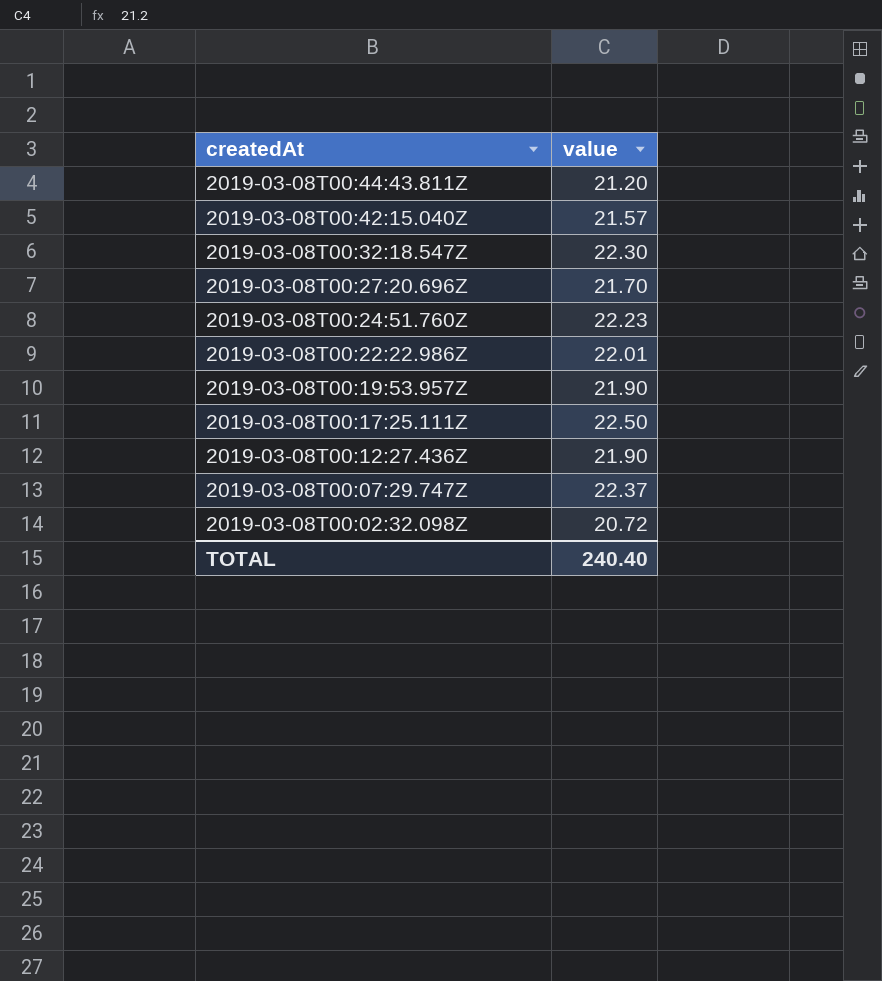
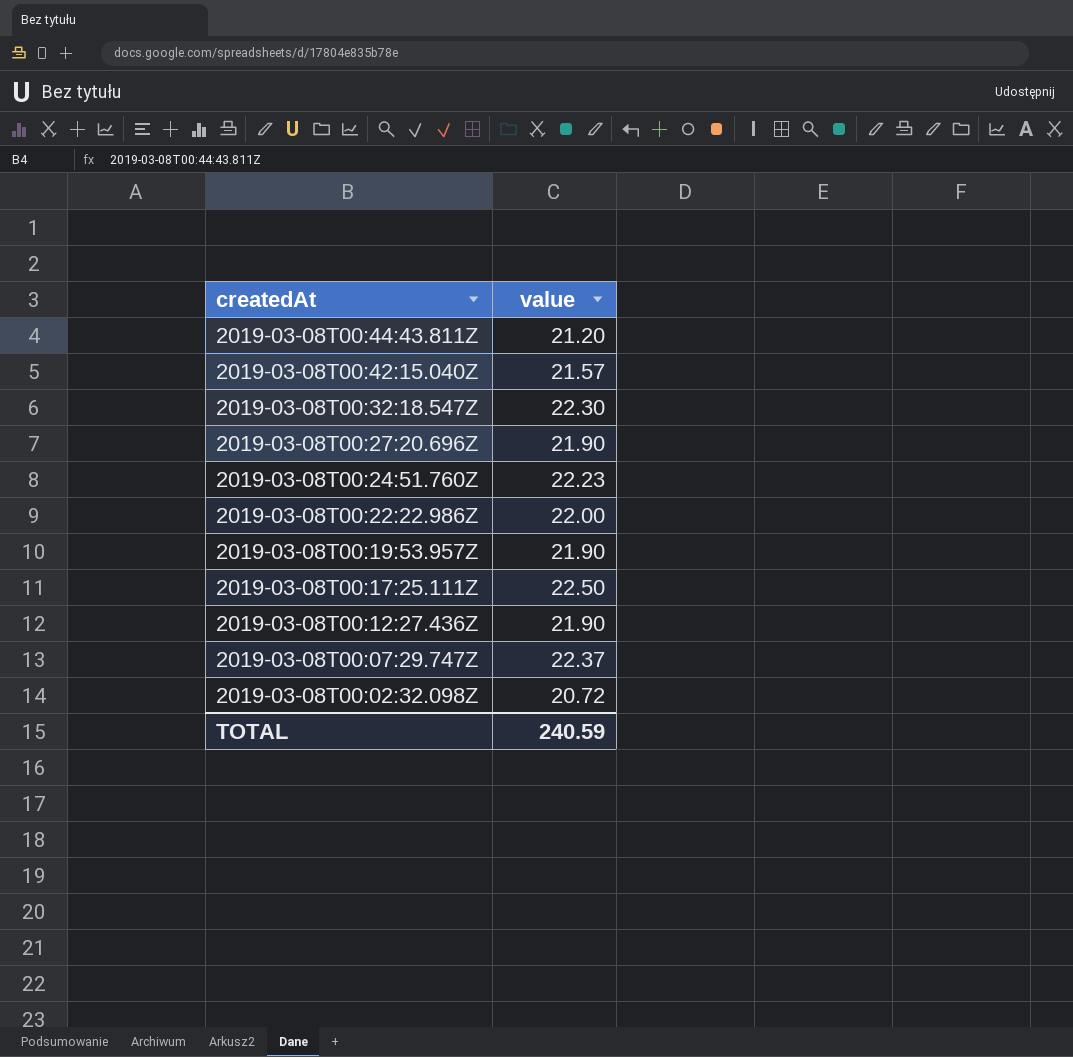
2019-03-08T00:27:20.696Z | value: 21.70 -> 21.90
2019-03-08T00:22:22.986Z | value: 22.01 -> 22.00
TOTAL | value: 240.40 -> 240.59

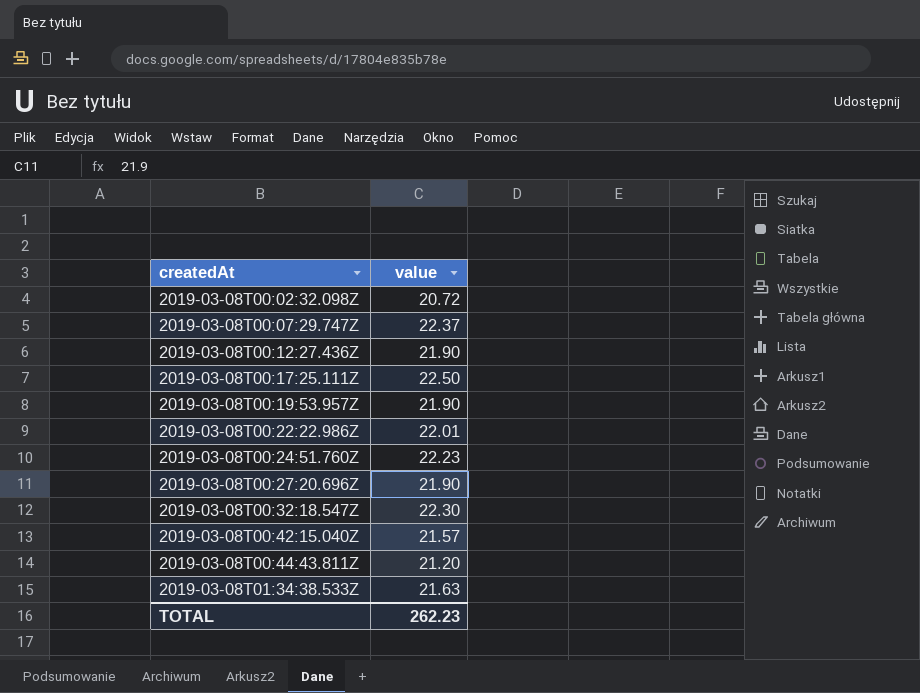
row order: createdAt descending -> createdAt ascending
2019-03-08T00:22:22.986Z | value: 22.00 -> 22.01
row 2019-03-08T01:34:38.533Z: none -> 21.63
TOTAL | value: 240.59 -> 262.23

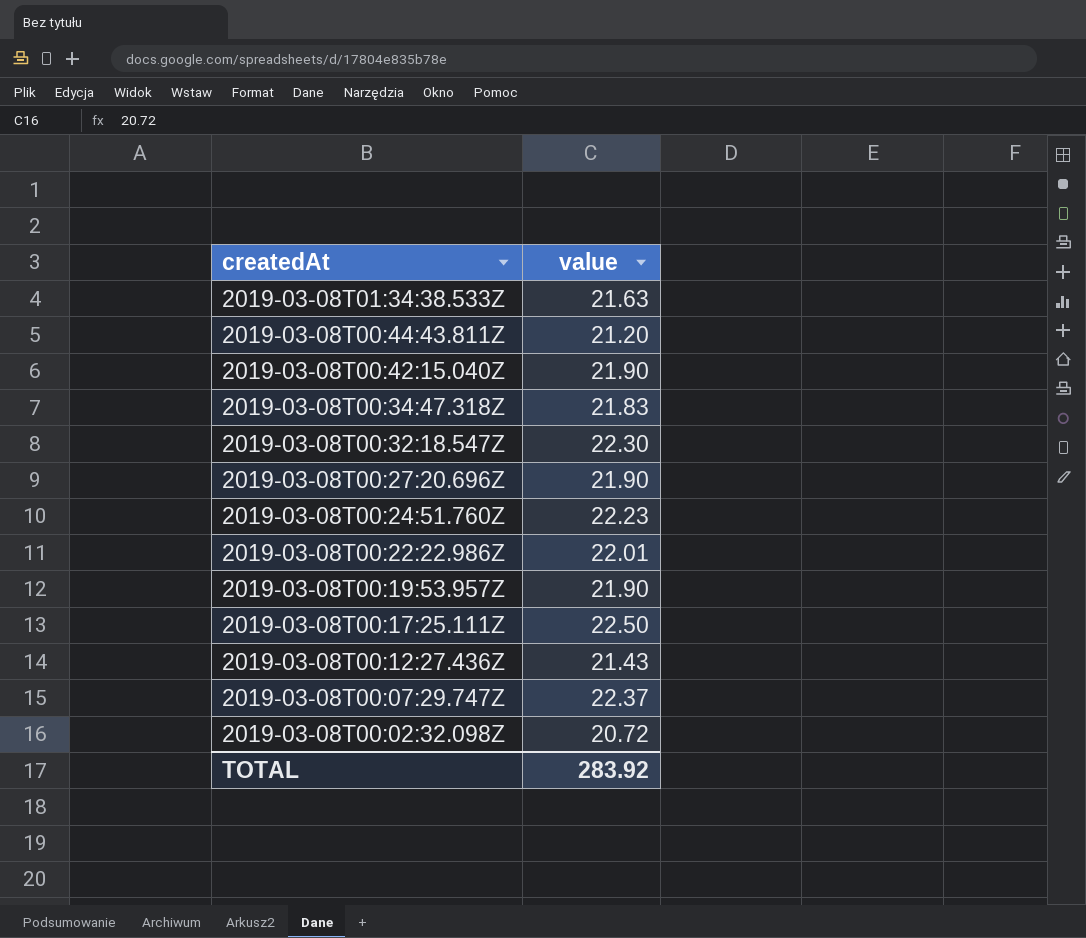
row order: createdAt ascending -> createdAt descending
2019-03-08T00:42:15.040Z | value: 21.57 -> 21.90
row 2019-03-08T00:34:47.318Z: none -> 21.83
2019-03-08T00:12:27.436Z | value: 21.90 -> 21.43
TOTAL | value: 262.23 -> 283.92

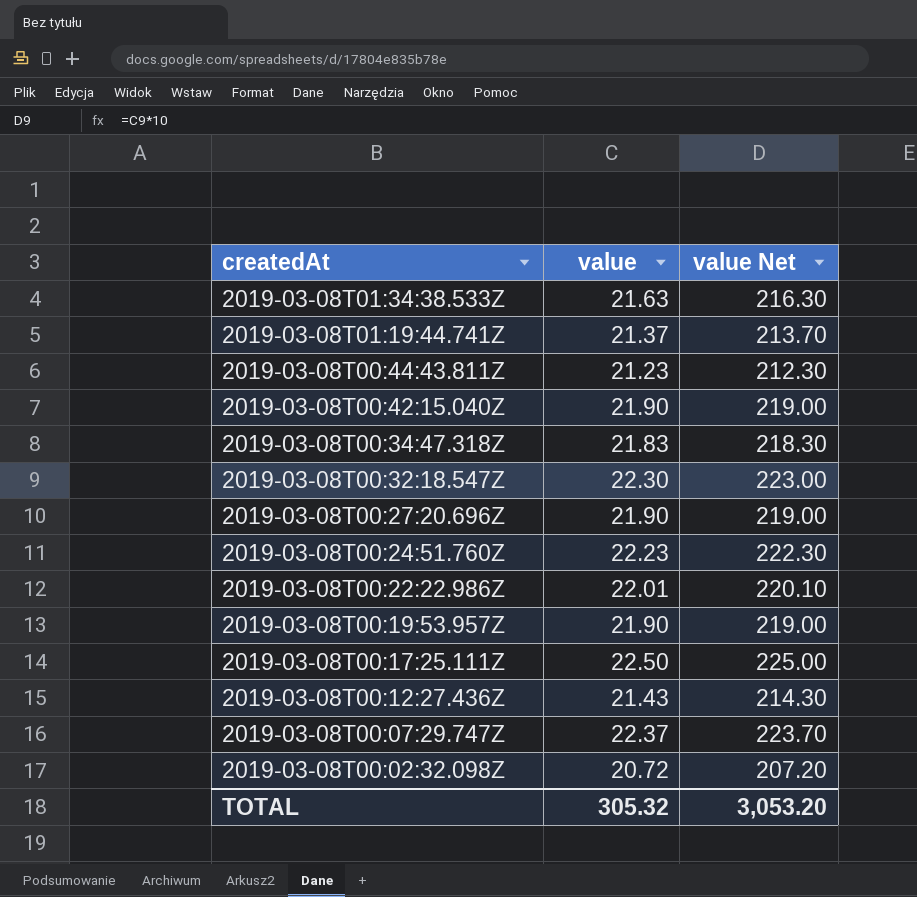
column value Net | formula: none -> [value] * 10
row 2019-03-08T01:19:44.741Z: none -> 21.37 | 213.70
2019-03-08T00:44:43.811Z | value: 21.20 -> 21.23
TOTAL | value: 283.92 -> 305.32

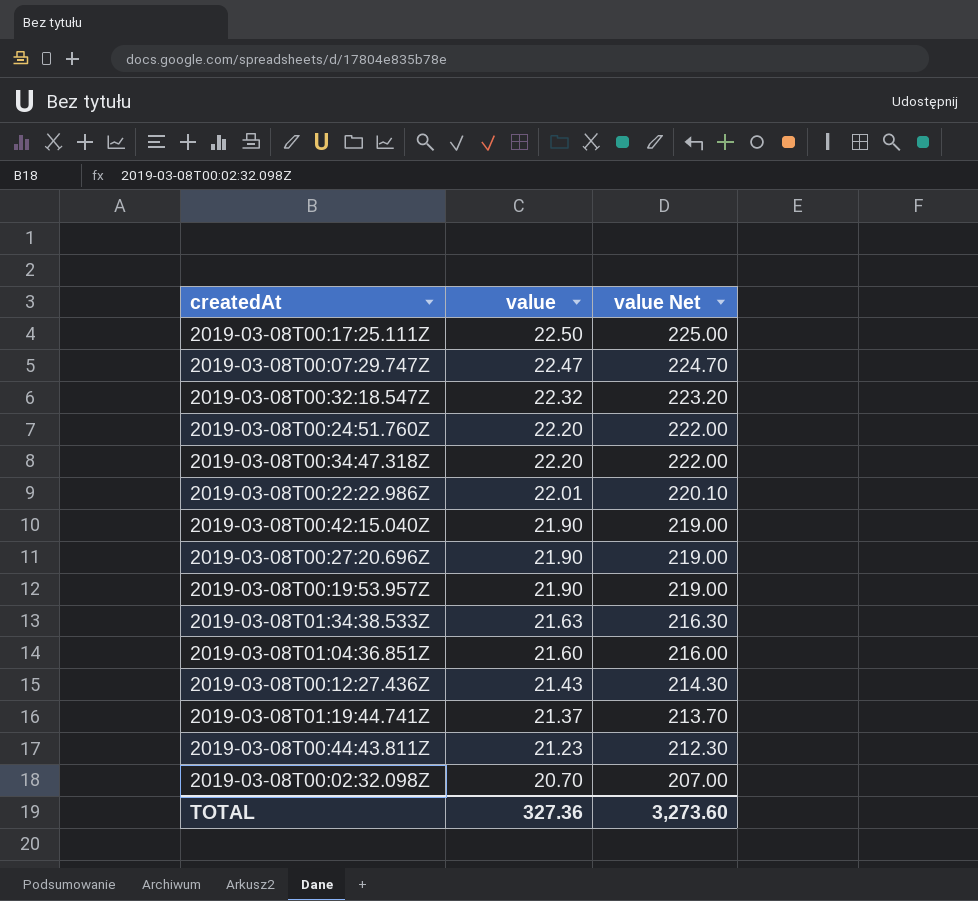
row order: createdAt descending -> value descending
2019-03-08T00:07:29.747Z | value: 22.37 -> 22.47
2019-03-08T00:07:29.747Z | value Net: 223.70 -> 224.70
2019-03-08T00:32:18.547Z | value: 22.30 -> 22.32
2019-03-08T00:32:18.547Z | value Net: 223.00 -> 223.20
2019-03-08T00:24:51.760Z | value: 22.23 -> 22.20
2019-03-08T00:24:51.760Z | value Net: 222.30 -> 222.00
2019-03-08T00:34:47.318Z | value: 21.83 -> 22.20
2019-03-08T00:34:47.318Z | value Net: 218.30 -> 222.00
row 2019-03-08T01:04:36.851Z: none -> 21.60 | 216.00
2019-03-08T00:02:32.098Z | value: 20.72 -> 20.70
2019-03-08T00:02:32.098Z | value Net: 207.20 -> 207.00
TOTAL | value: 305.32 -> 327.36
TOTAL | value Net: 3,053.20 -> 3,273.60

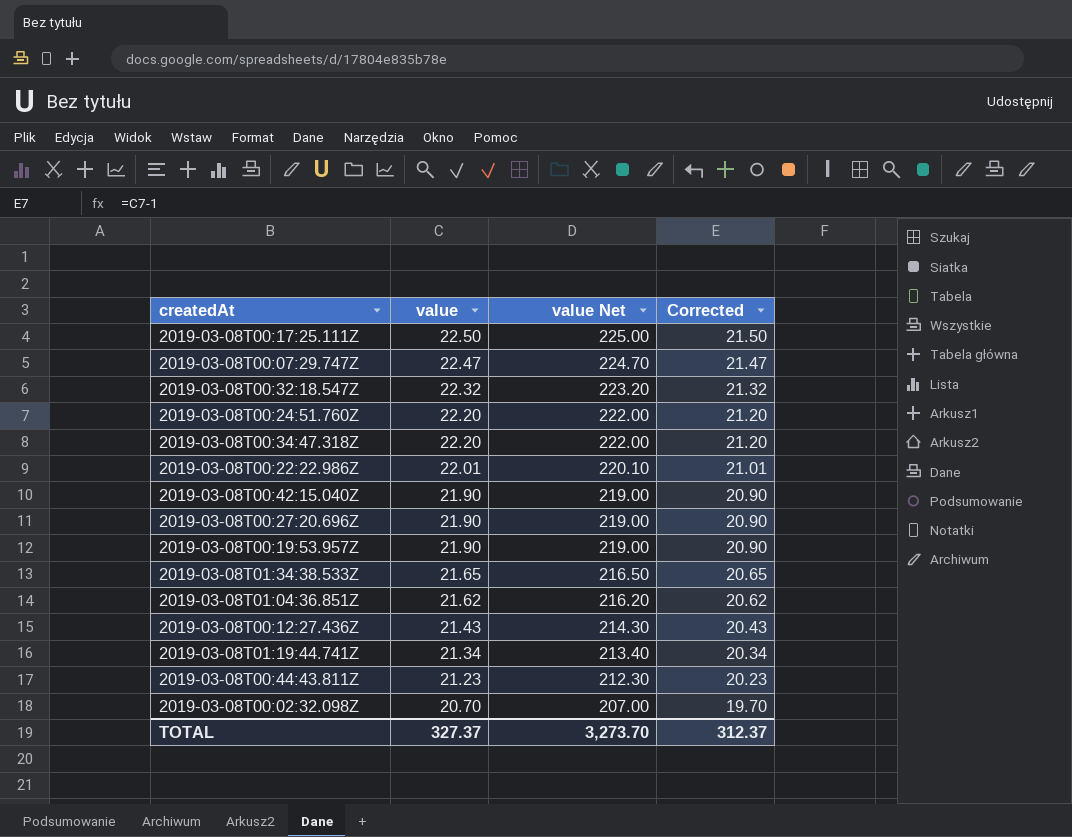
column Corrected | formula: none -> [value] - 1
2019-03-08T01:34:38.533Z | value: 21.63 -> 21.65
2019-03-08T01:34:38.533Z | value Net: 216.30 -> 216.50
2019-03-08T01:04:36.851Z | value: 21.60 -> 21.62
2019-03-08T01:04:36.851Z | value Net: 216.00 -> 216.20
2019-03-08T01:19:44.741Z | value: 21.37 -> 21.34
2019-03-08T01:19:44.741Z | value Net: 213.70 -> 213.40
TOTAL | value: 327.36 -> 327.37
TOTAL | value Net: 3,273.60 -> 3,273.70

